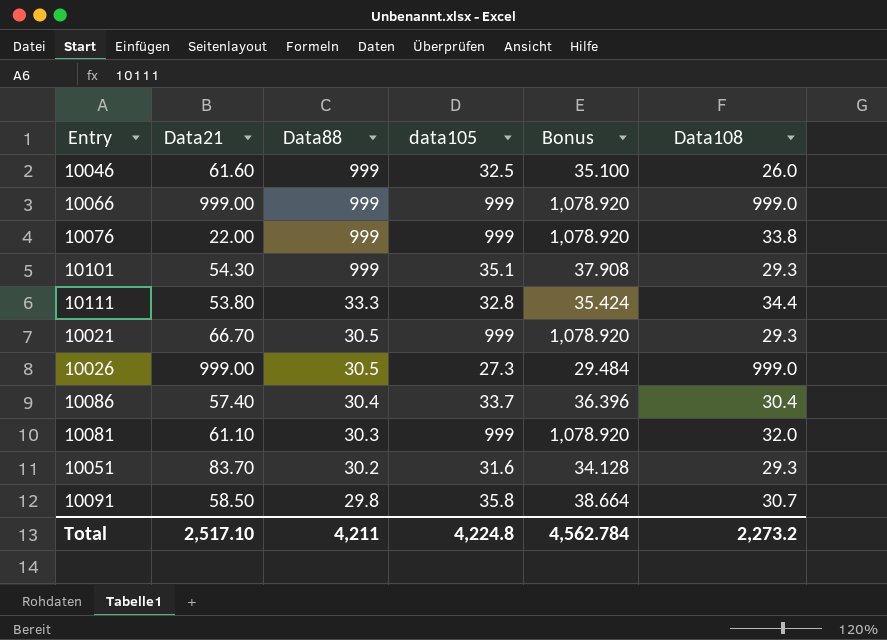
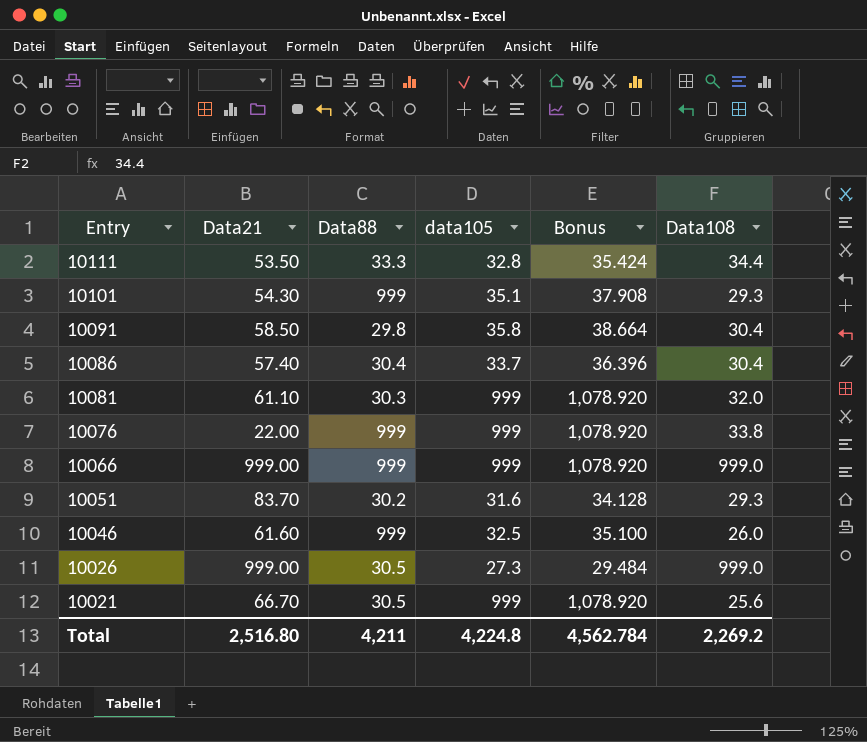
row order: Data88 descending -> Entry descending
10111 | Data21: 53.80 -> 53.50
10091 | Data108: 30.7 -> 30.4
10021 | Data108: 29.3 -> 25.6
Total | Data21: 2,517.10 -> 2,516.80
Total | Data108: 2,273.2 -> 2,269.2

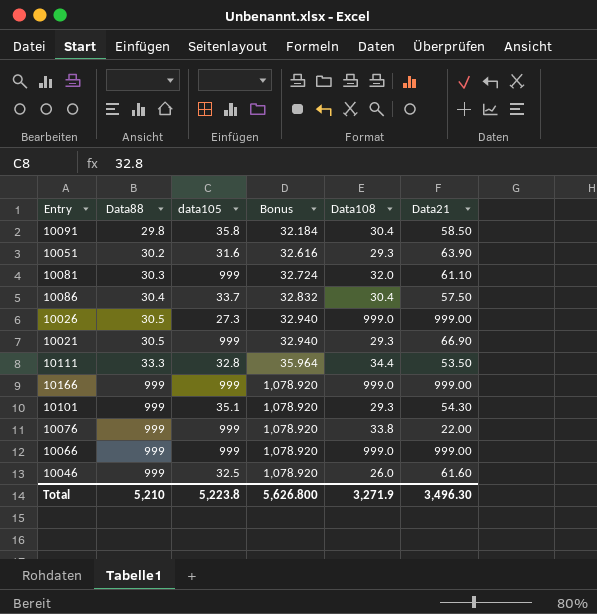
row order: Entry descending -> Data88 ascending
column Bonus | formula: [data105] * 1.08 -> [Data88] * 1.08
column Data21 | position: 2 -> 6
10051 | Data21: 83.70 -> 63.90
10086 | Data21: 57.40 -> 57.50
10021 | Data108: 25.6 -> 29.3
10021 | Data21: 66.70 -> 66.90
row 10166: none -> 999 | 999 | 1,078.920 | 999.0 | 999.00
Total | Data88: 4,211 -> 5,210
Total | data105: 4,224.8 -> 5,223.8
Total | Bonus: 4,562.784 -> 5,626.800
Total | Data108: 2,269.2 -> 3,271.9
Total | Data21: 2,516.80 -> 3,496.30

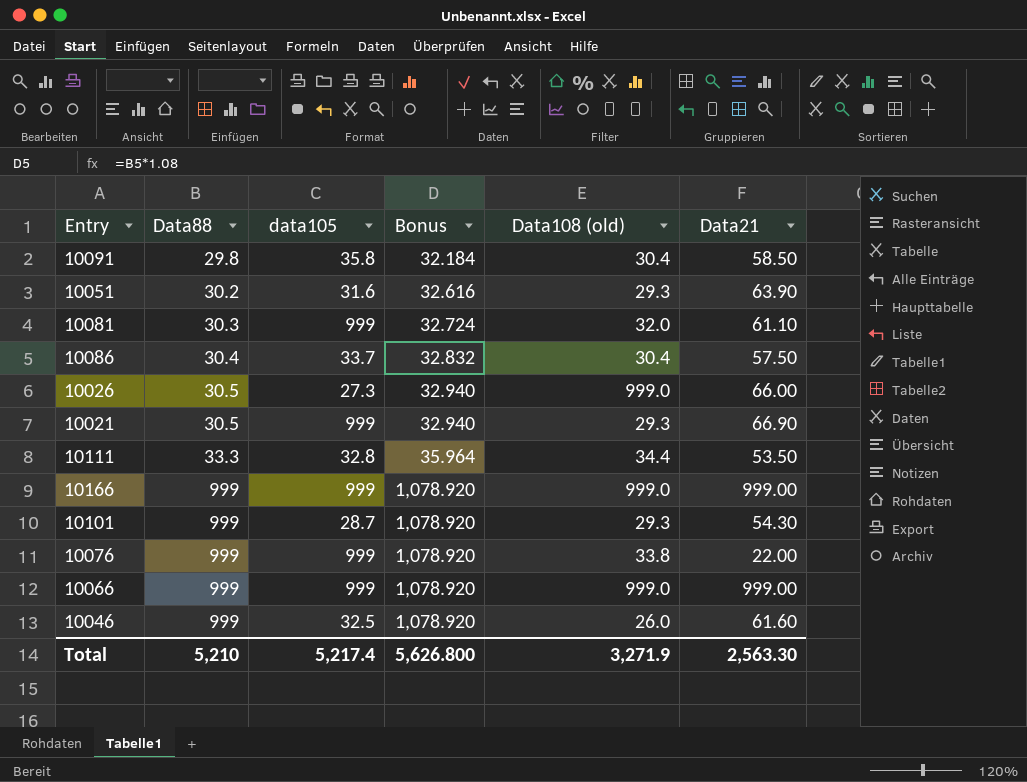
column name: Data108 -> Data108 (old)
10026 | Data21: 999.00 -> 66.00
10101 | data105: 35.1 -> 28.7
Total | data105: 5,223.8 -> 5,217.4
Total | Data21: 3,496.30 -> 2,563.30

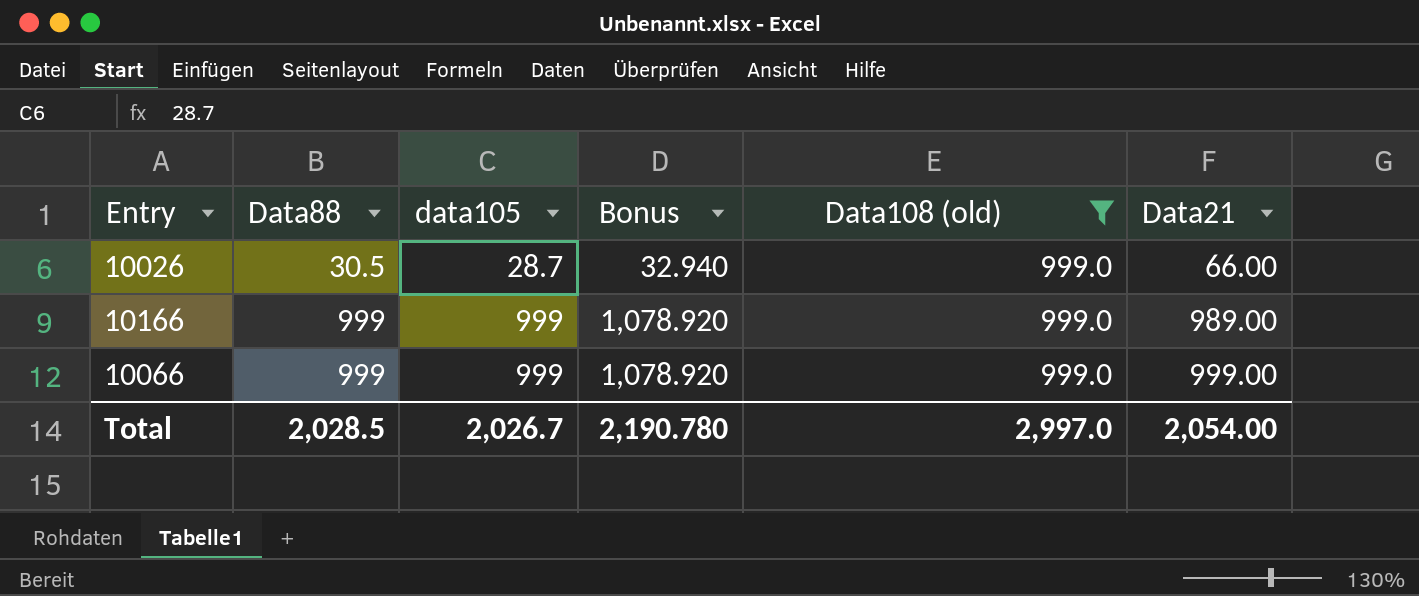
filter: none -> Data108 (old) = 999.0
10026 | data105: 27.3 -> 28.7
10166 | Data21: 999.00 -> 989.00
Total | Data88: 5,210 -> 2,028.5
Total | data105: 5,217.4 -> 2,026.7
Total | Bonus: 5,626.800 -> 2,190.780
Total | Data108 (old): 3,271.9 -> 2,997.0
Total | Data21: 2,563.30 -> 2,054.00

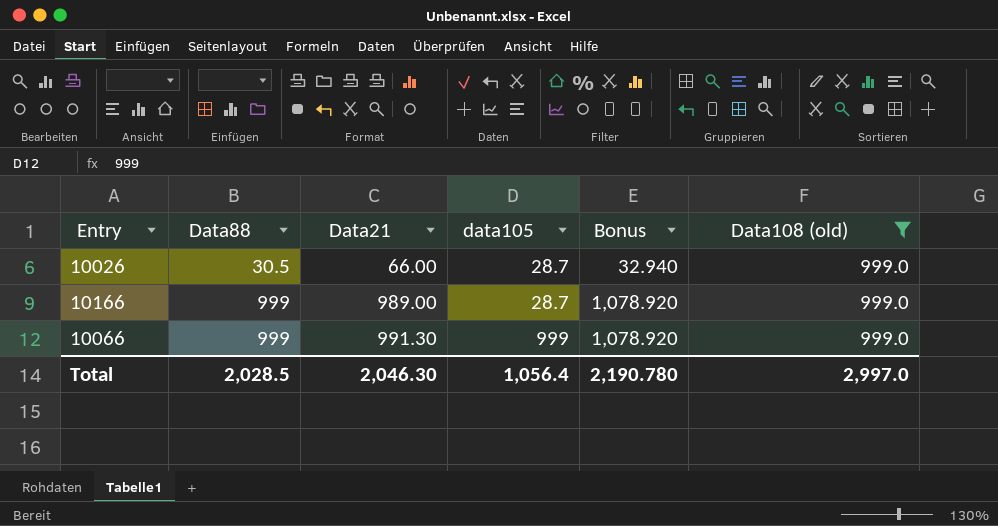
column Data21 | position: 6 -> 3
10166 | data105: 999 -> 28.7
10066 | Data21: 999.00 -> 991.30
Total | Data21: 2,054.00 -> 2,046.30
Total | data105: 2,026.7 -> 1,056.4

